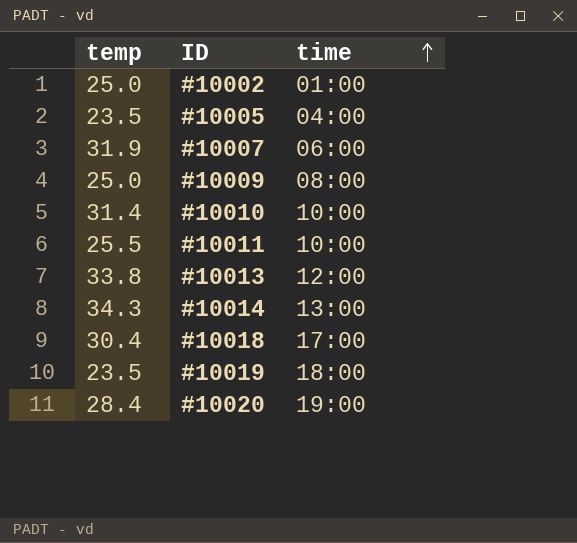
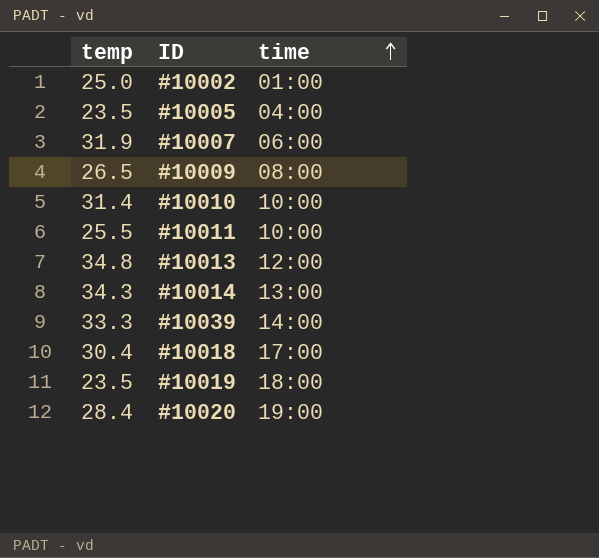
#10009 | temp: 25.0 -> 26.5
#10013 | temp: 33.8 -> 34.8
row #10039: none -> 33.3 | 14:00

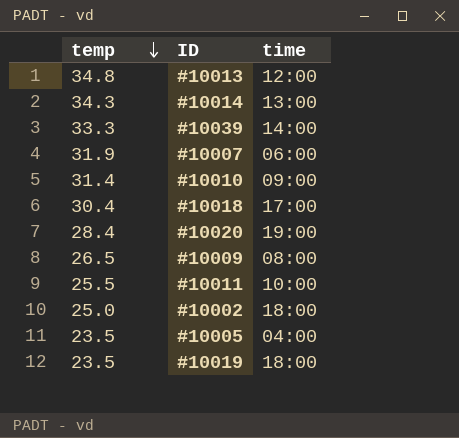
row order: time ascending -> temp descending
#10010 | time: 10:00 -> 09:00
#10002 | time: 01:00 -> 18:00

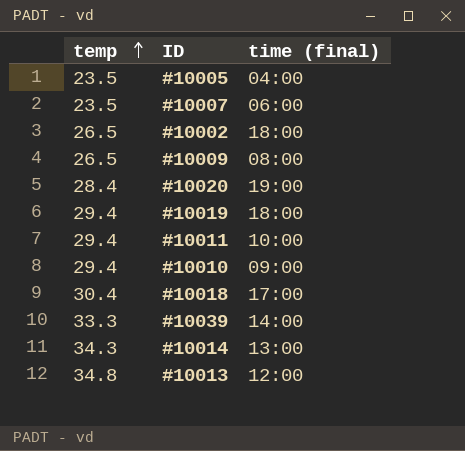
row order: temp descending -> temp ascending
column name: time -> time (final)
#10007 | temp: 31.9 -> 23.5
#10002 | temp: 25.0 -> 26.5
#10019 | temp: 23.5 -> 29.4
#10011 | temp: 25.5 -> 29.4
#10010 | temp: 31.4 -> 29.4

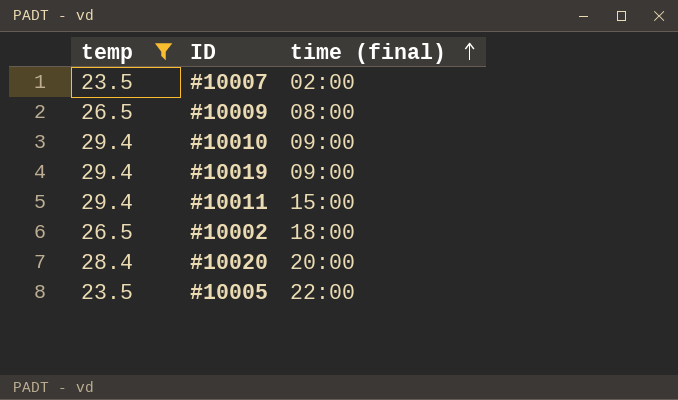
filter: none -> temp <= 29.4
row order: temp ascending -> time (final) ascending
#10007 | time (final): 06:00 -> 02:00
#10019 | time (final): 18:00 -> 09:00
#10011 | time (final): 10:00 -> 15:00
#10020 | time (final): 19:00 -> 20:00
#10005 | time (final): 04:00 -> 22:00

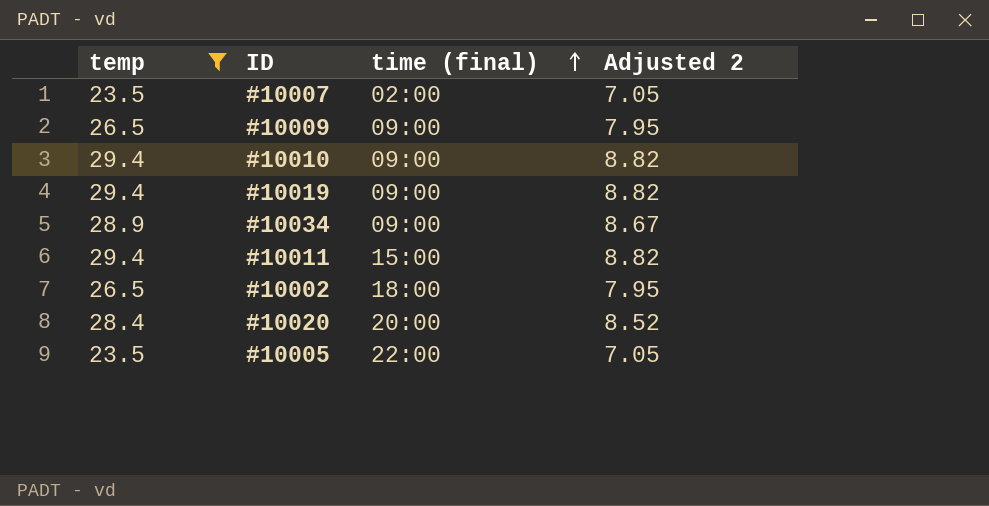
column Adjusted 2 | formula: none -> [temp] * 0.3
#10009 | time (final): 08:00 -> 09:00
row #10034: none -> 28.9 | 09:00 | 8.67

